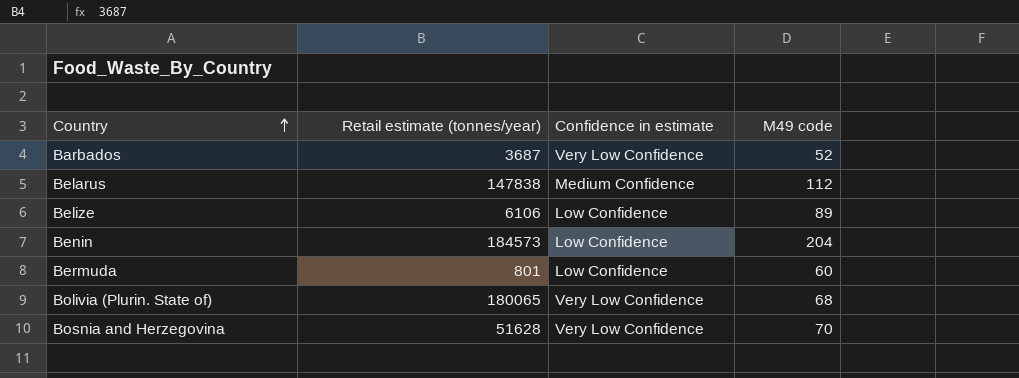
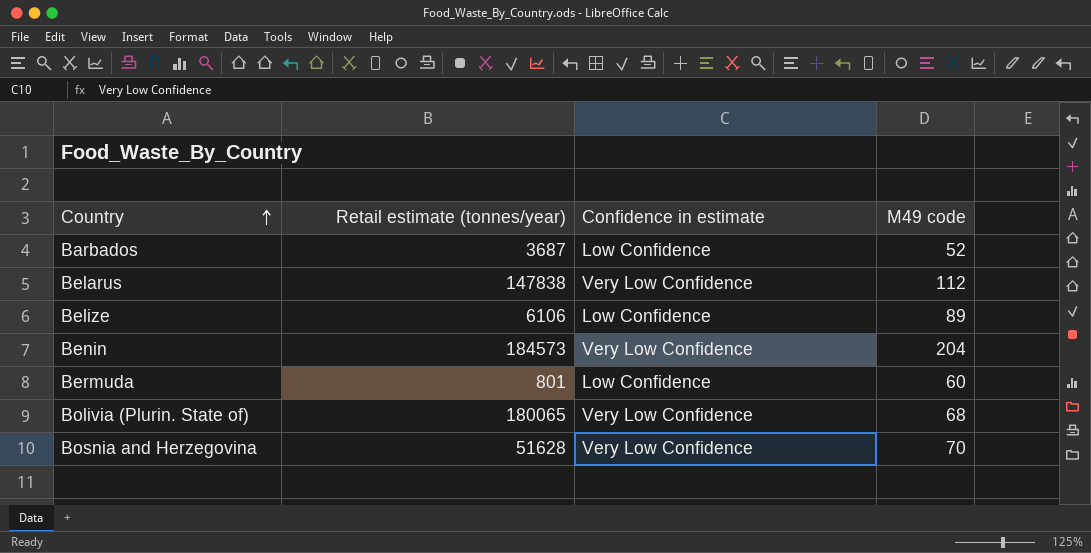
Barbados | Confidence in estimate: Very Low Confidence -> Low Confidence
Belarus | Confidence in estimate: Medium Confidence -> Very Low Confidence
Benin | Confidence in estimate: Low Confidence -> Very Low Confidence

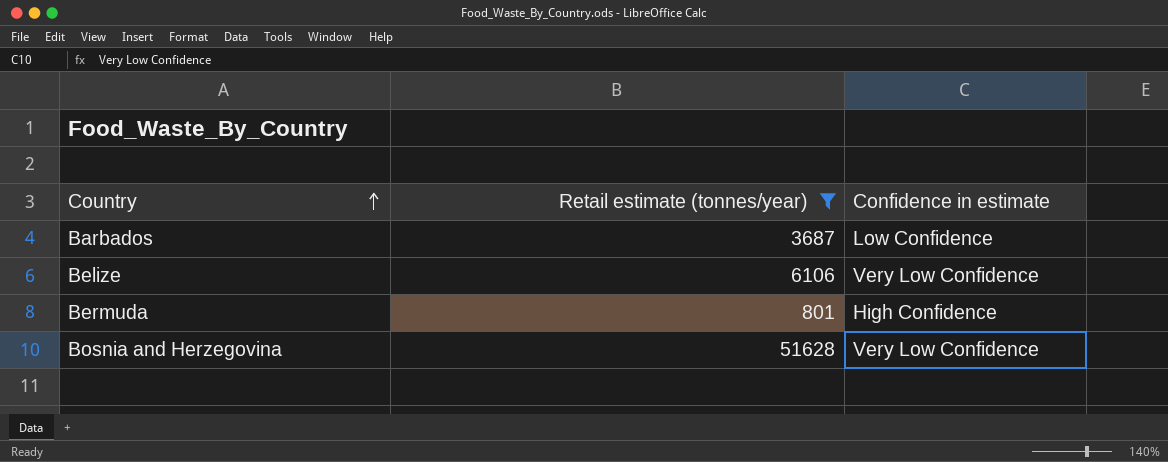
filter: none -> Retail estimate (tonnes/year) <= 51628
column M49 code | position: 4 -> none
Belize | Confidence in estimate: Low Confidence -> Very Low Confidence
Bermuda | Confidence in estimate: Low Confidence -> High Confidence

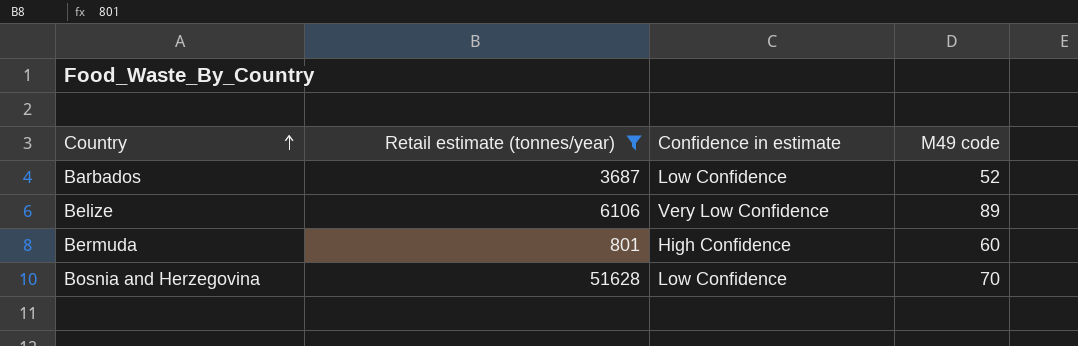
column M49 code | position: none -> 4
Bosnia and Herzegovina | Confidence in estimate: Very Low Confidence -> Low Confidence

